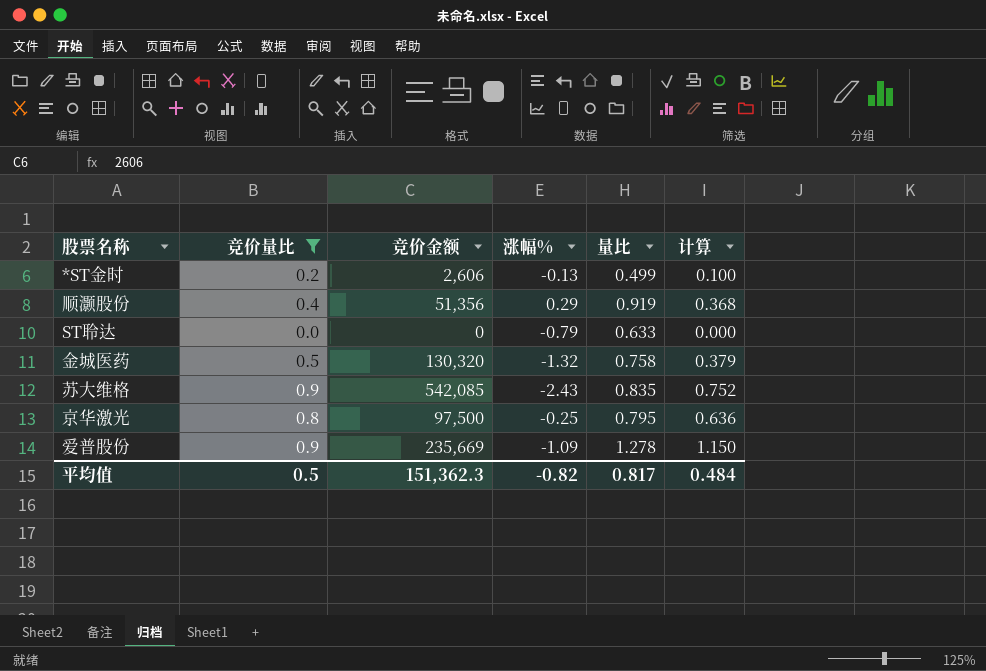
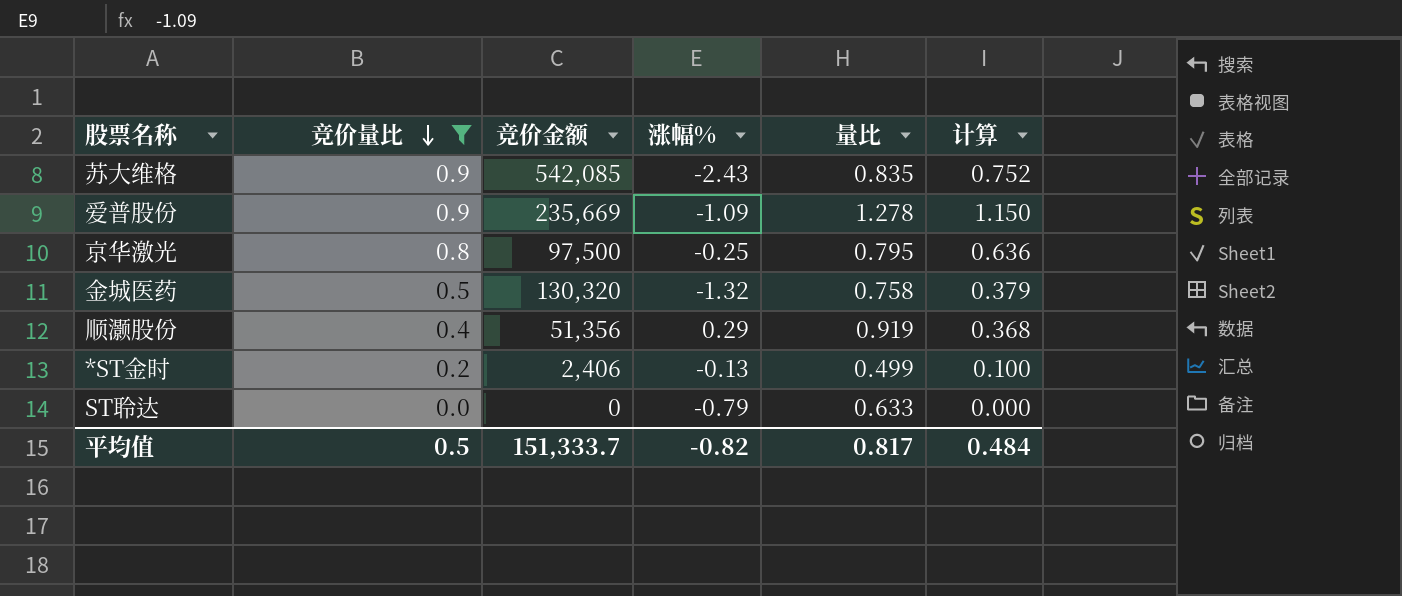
row order: none -> 竞价量比 descending
*ST金时 | 竞价金额: 2,606 -> 2,406
平均值 | 竞价金额: 151,362.3 -> 151,333.7

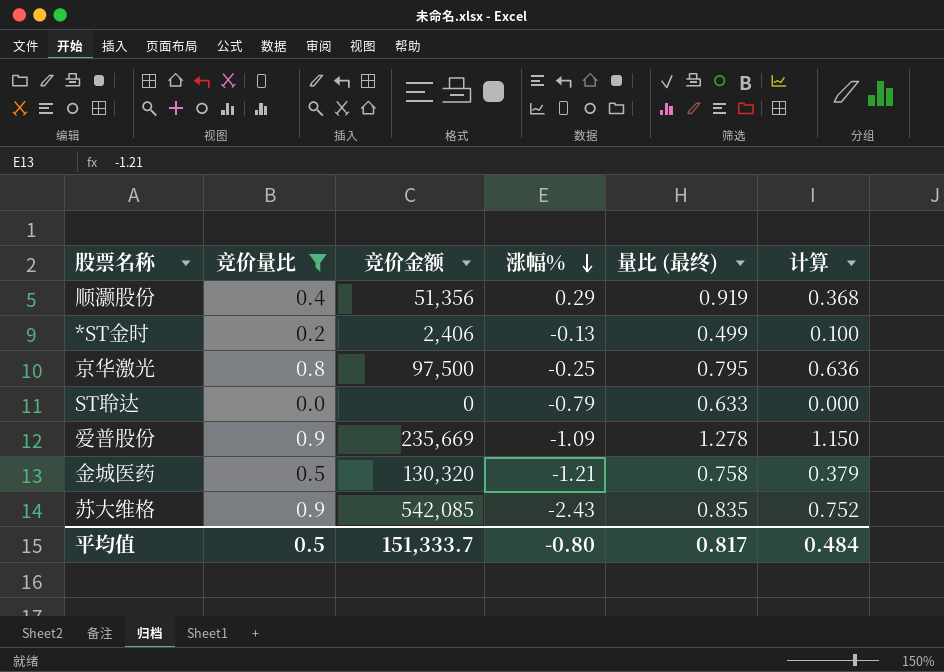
row order: 竞价量比 descending -> 涨幅% descending
column name: 量比 -> 量比 (最终)
金城医药 | 涨幅%: -1.32 -> -1.21
平均值 | 涨幅%: -0.82 -> -0.80

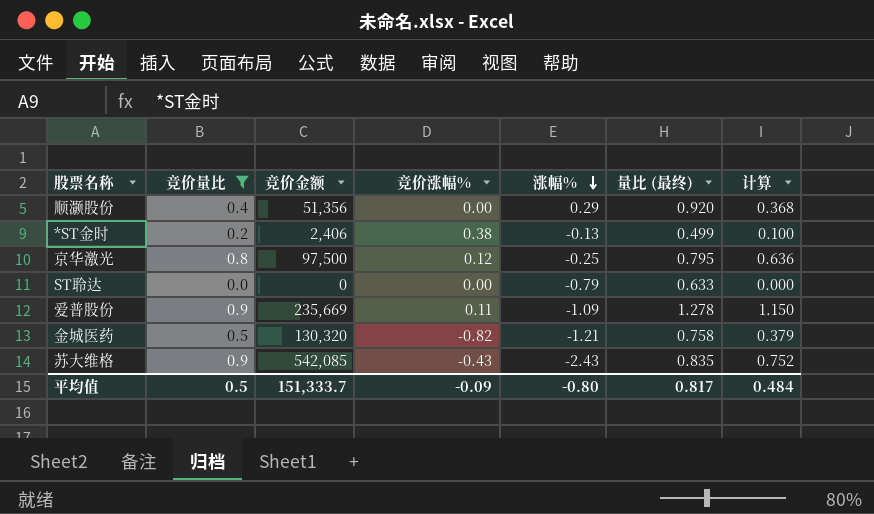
column 竞价涨幅% | position: none -> 4
顺灏股份 | 量比 (最终): 0.919 -> 0.920

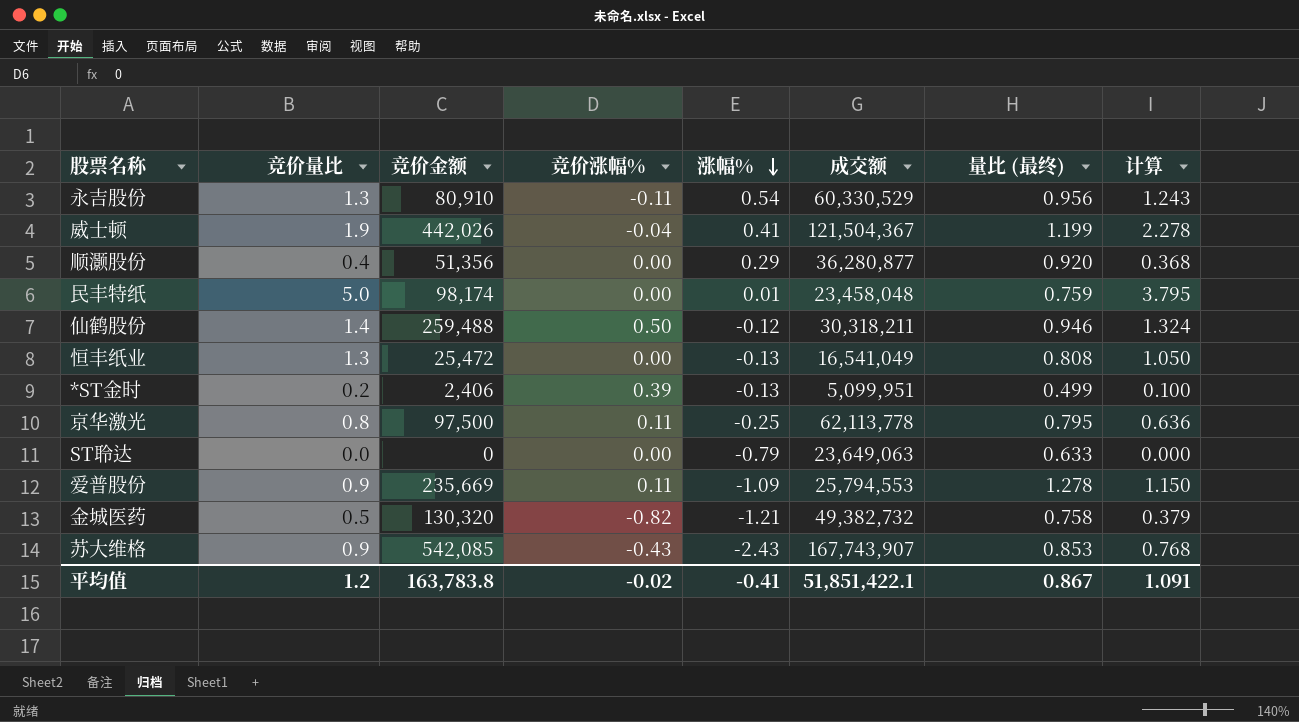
filter: 竞价量比 <= 0.9 -> none
column 成交额 | position: none -> 6
*ST金时 | 竞价涨幅%: 0.38 -> 0.39
京华激光 | 竞价涨幅%: 0.12 -> 0.11
苏大维格 | 量比 (最终): 0.835 -> 0.853
苏大维格 | 计算: 0.752 -> 0.768
平均值 | 竞价量比: 0.5 -> 1.2
平均值 | 竞价金额: 151,333.7 -> 163,783.8
平均值 | 竞价涨幅%: -0.09 -> -0.02
平均值 | 涨幅%: -0.80 -> -0.41
平均值 | 量比 (最终): 0.817 -> 0.867
平均值 | 计算: 0.484 -> 1.091

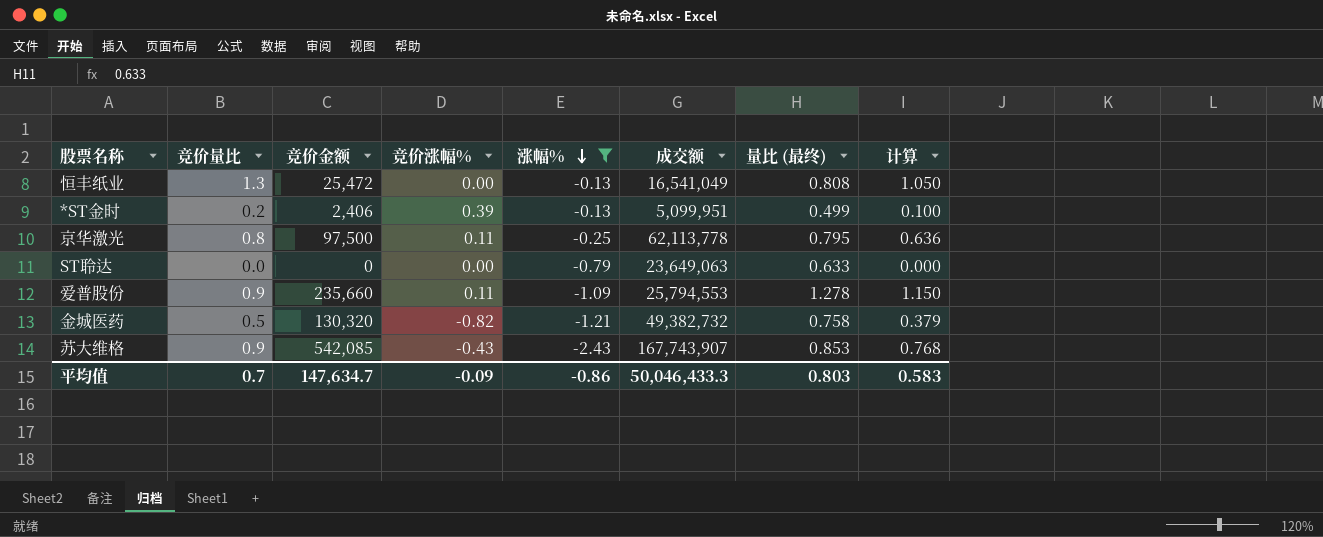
filter: none -> 涨幅% <= -0.13
爱普股份 | 竞价金额: 235,669 -> 235,660
平均值 | 竞价量比: 1.2 -> 0.7
平均值 | 竞价金额: 163,783.8 -> 147,634.7
平均值 | 竞价涨幅%: -0.02 -> -0.09
平均值 | 涨幅%: -0.41 -> -0.86
平均值 | 成交额: 51,851,422.1 -> 50,046,433.3
平均值 | 量比 (最终): 0.867 -> 0.803
平均值 | 计算: 1.091 -> 0.583

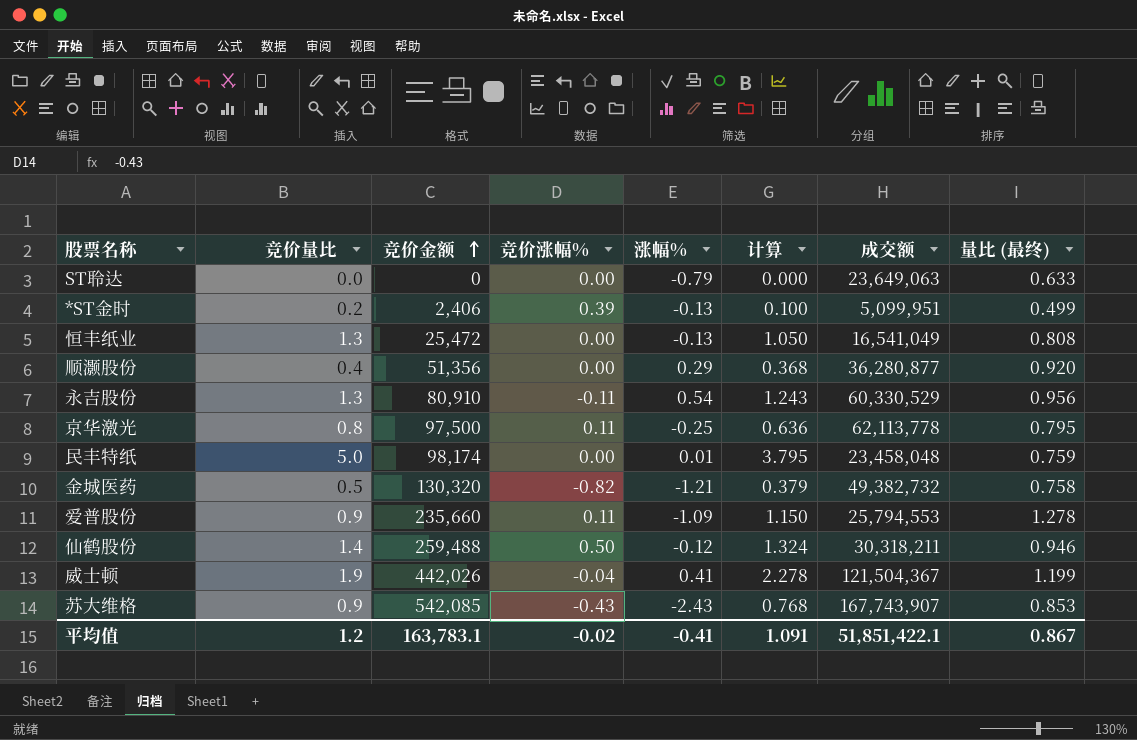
filter: 涨幅% <= -0.13 -> none
row order: 涨幅% descending -> 竞价金额 ascending
column 计算 | position: 8 -> 6
平均值 | 竞价量比: 0.7 -> 1.2
平均值 | 竞价金额: 147,634.7 -> 163,783.1
平均值 | 竞价涨幅%: -0.09 -> -0.02
平均值 | 涨幅%: -0.86 -> -0.41
平均值 | 计算: 0.583 -> 1.091
平均值 | 成交额: 50,046,433.3 -> 51,851,422.1
平均值 | 量比 (最终): 0.803 -> 0.867

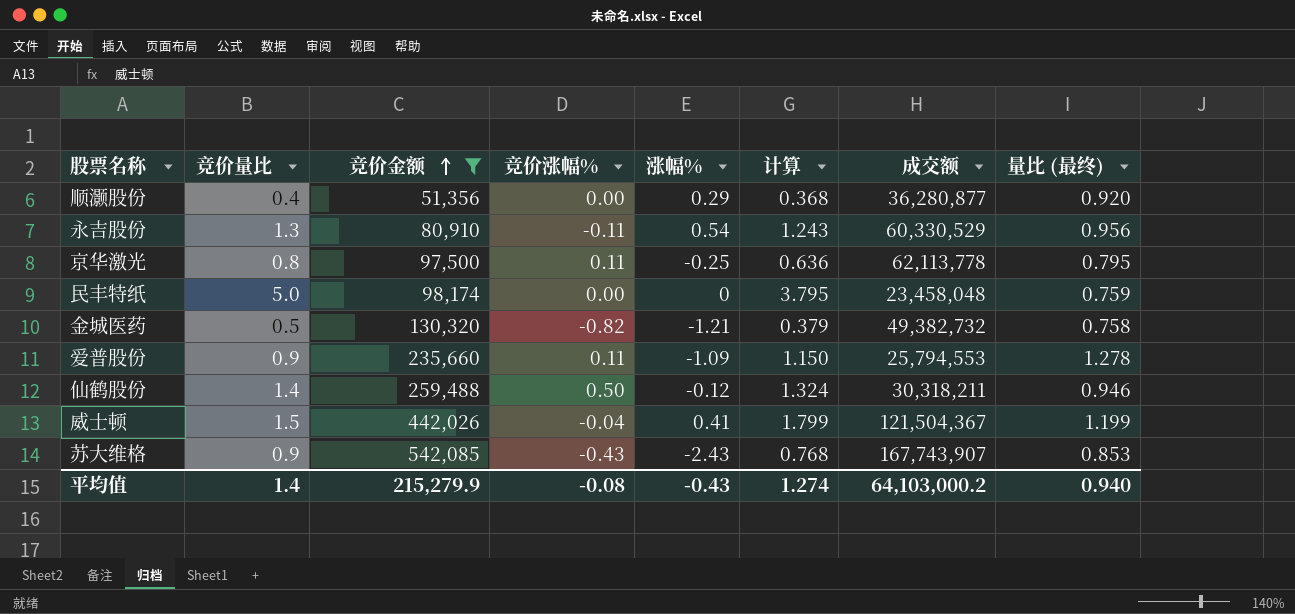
filter: none -> 竞价金额 >= 51,356
民丰特纸 | 涨幅%: 0.01 -> 0
威士顿 | 竞价量比: 1.9 -> 1.5
威士顿 | 计算: 2.278 -> 1.799
平均值 | 竞价量比: 1.2 -> 1.4
平均值 | 竞价金额: 163,783.1 -> 215,279.9
平均值 | 竞价涨幅%: -0.02 -> -0.08
平均值 | 涨幅%: -0.41 -> -0.43
平均值 | 计算: 1.091 -> 1.274
平均值 | 成交额: 51,851,422.1 -> 64,103,000.2
平均值 | 量比 (最终): 0.867 -> 0.940

